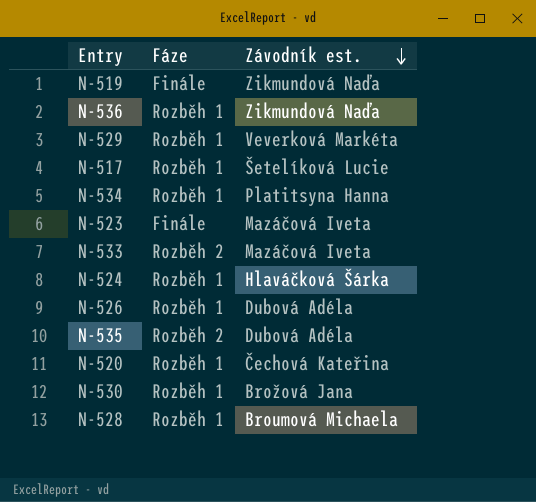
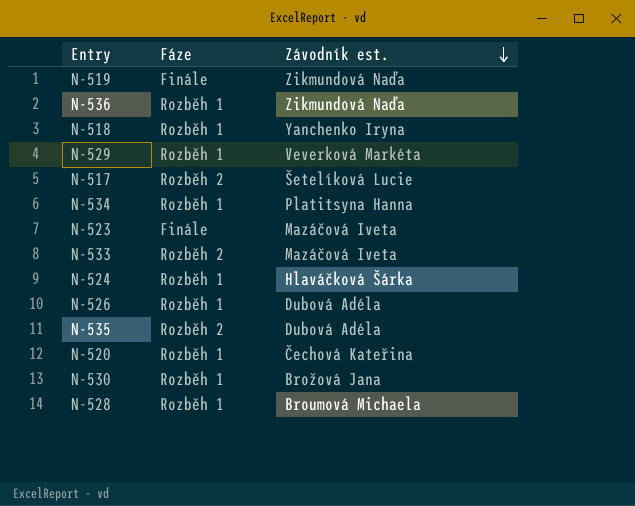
row N-518: none -> Rozběh 1 | Yanchenko Iryna
N-517 | Fáze: Rozběh 1 -> Rozběh 2

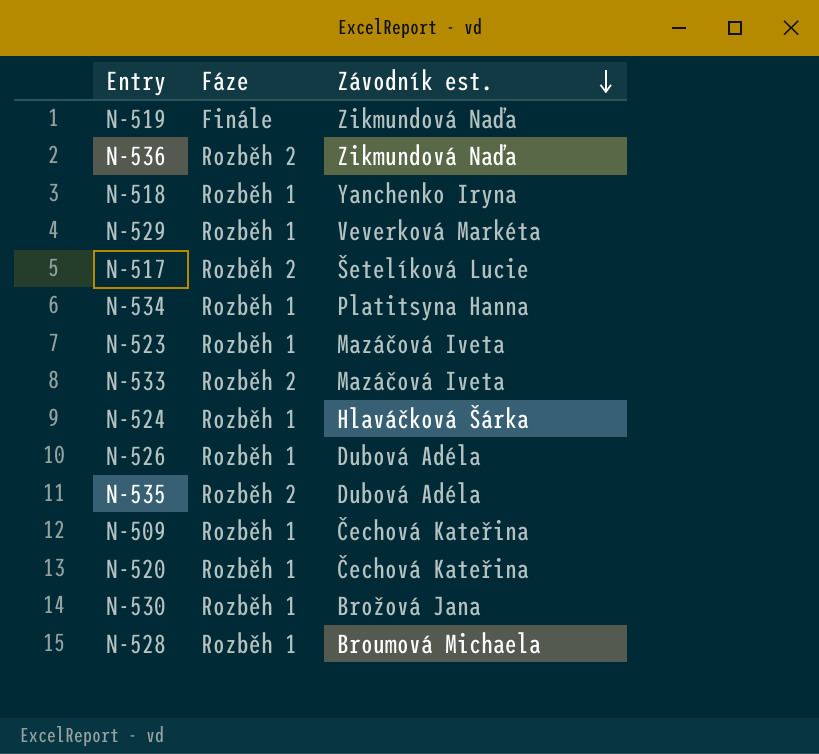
N-536 | Fáze: Rozběh 1 -> Rozběh 2
N-523 | Fáze: Finále -> Rozběh 1
row N-509: none -> Rozběh 1 | Čechová Kateřina

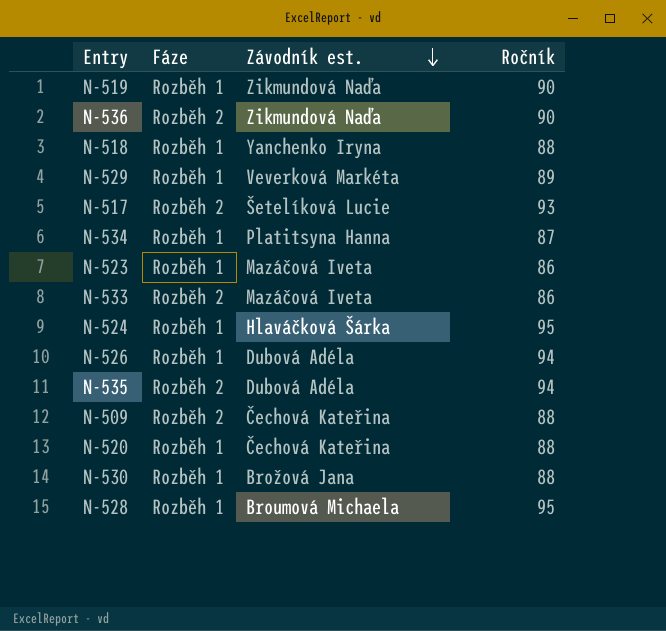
column Ročník | position: none -> 4
N-519 | Fáze: Finále -> Rozběh 1
N-509 | Fáze: Rozběh 1 -> Rozběh 2

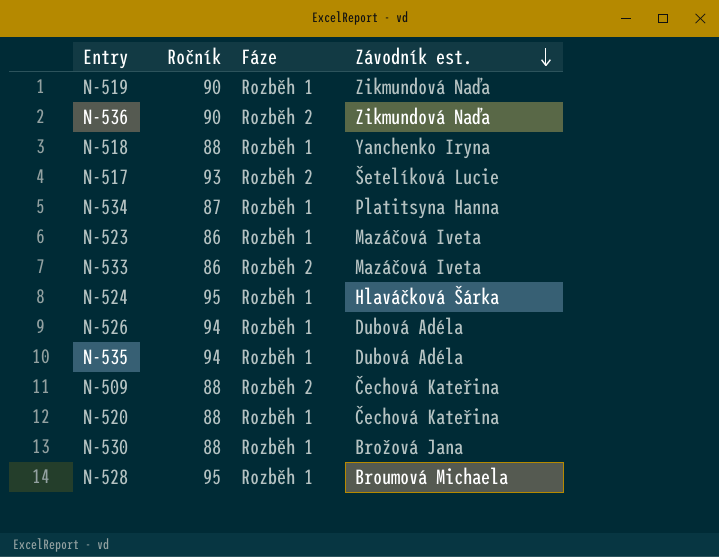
column Ročník | position: 4 -> 2
row N-529: Rozběh 1 | Veverková Markéta | 89 -> none
N-535 | Fáze: Rozběh 2 -> Rozběh 1

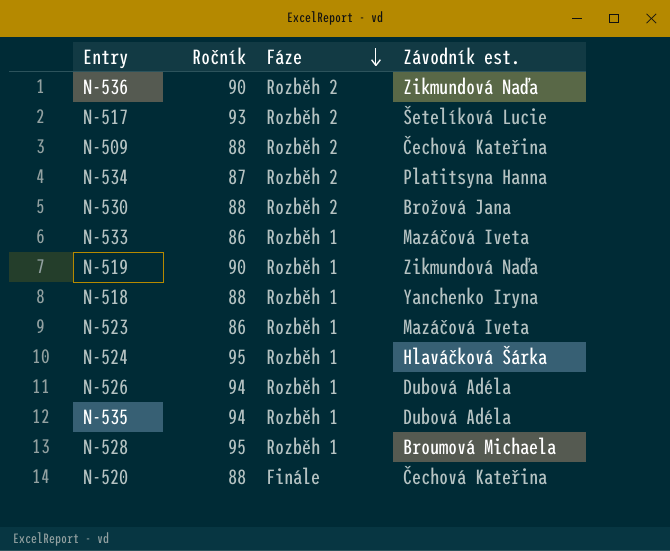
row order: Závodník est. descending -> Fáze descending
N-534 | Fáze: Rozběh 1 -> Rozběh 2
N-530 | Fáze: Rozběh 1 -> Rozběh 2
N-533 | Fáze: Rozběh 2 -> Rozběh 1
N-520 | Fáze: Rozběh 1 -> Finále

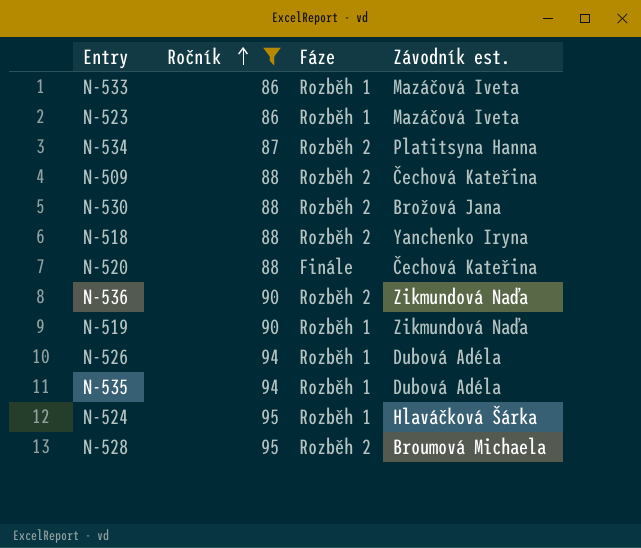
filter: none -> Ročník != 93
row order: Fáze descending -> Ročník ascending
N-518 | Fáze: Rozběh 1 -> Rozběh 2
N-528 | Fáze: Rozběh 1 -> Rozběh 2

